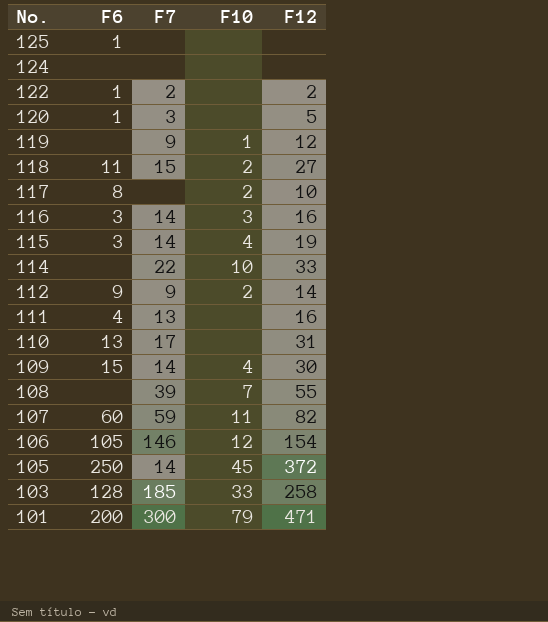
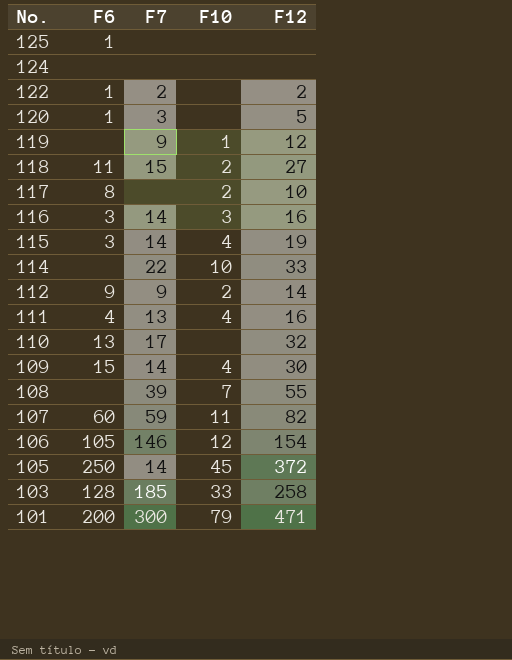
111 | F10: none -> 4
110 | F12: 31 -> 32

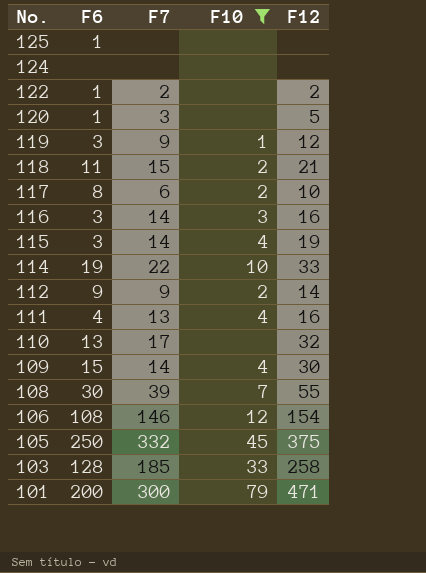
filter: none -> F10 != 11
119 | F6: none -> 3
118 | F12: 27 -> 21
117 | F7: none -> 6
114 | F6: none -> 19
108 | F6: none -> 30
106 | F6: 105 -> 108
105 | F7: 14 -> 332
105 | F12: 372 -> 375

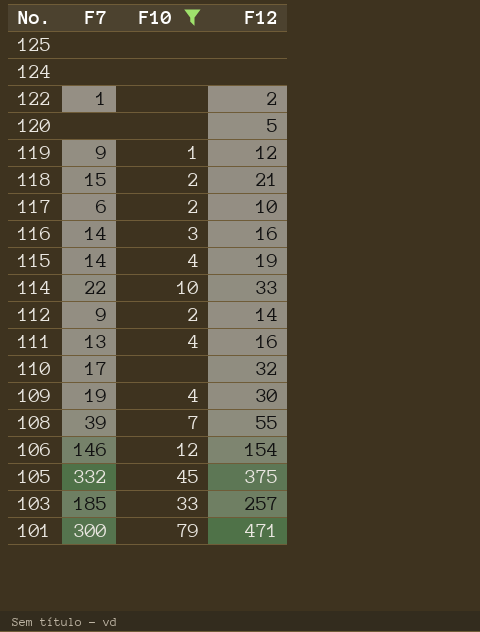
column F6 | position: 2 -> none
122 | F7: 2 -> 1
120 | F7: 3 -> none
109 | F7: 14 -> 19
103 | F12: 258 -> 257

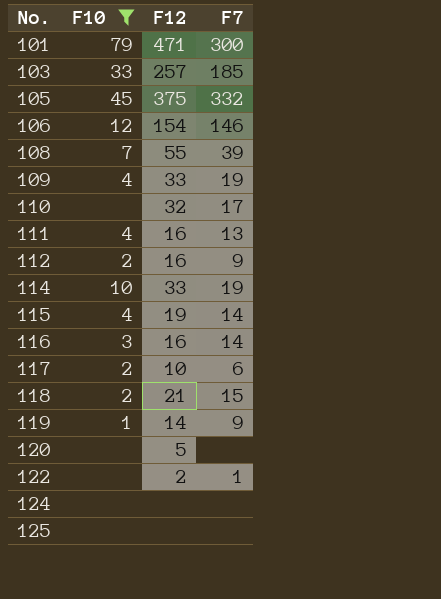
row order: No. descending -> No. ascending
column F7 | position: 2 -> 4
109 | F12: 30 -> 33
112 | F12: 14 -> 16
114 | F7: 22 -> 19
119 | F12: 12 -> 14

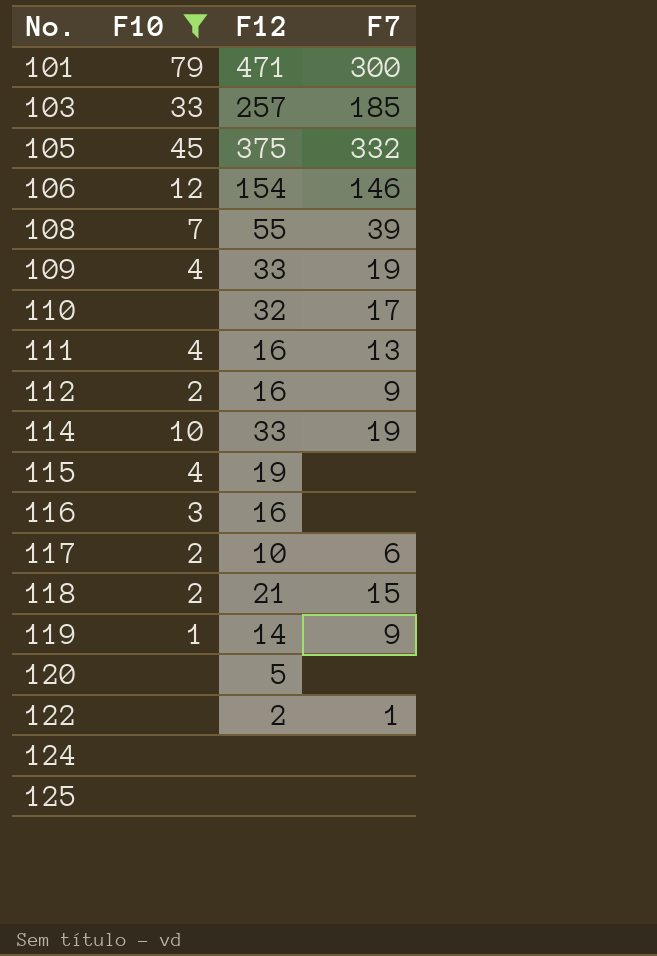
115 | F7: 14 -> none
116 | F7: 14 -> none

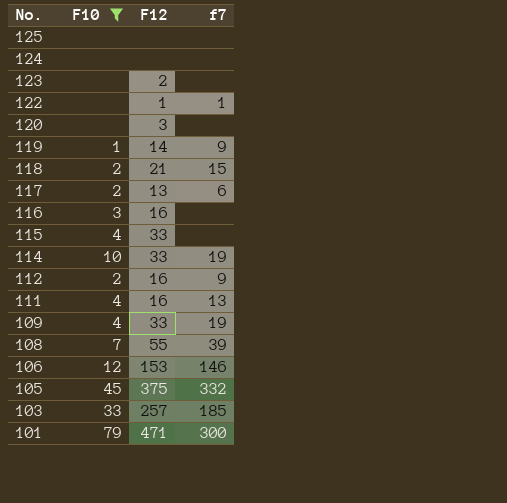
row order: No. ascending -> No. descending
column name: F7 -> f7
row 110: none | 32 | 17 -> none
row 123: none -> none | 2 | none
122 | F12: 2 -> 1
120 | F12: 5 -> 3
117 | F12: 10 -> 13
115 | F12: 19 -> 33
106 | F12: 154 -> 153

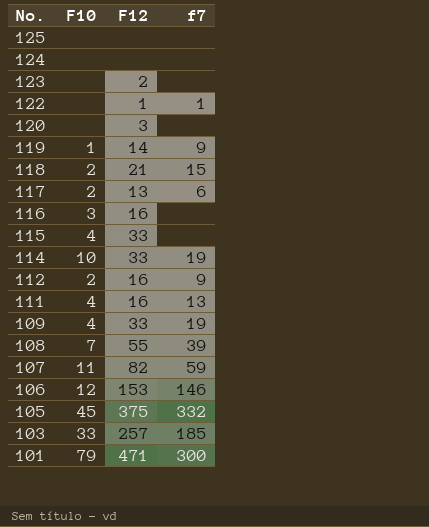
filter: F10 != 11 -> none

